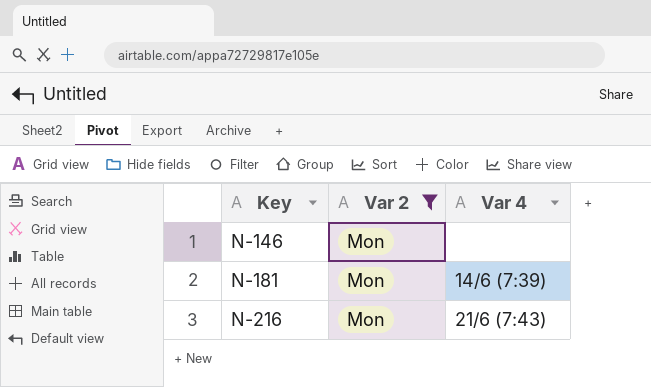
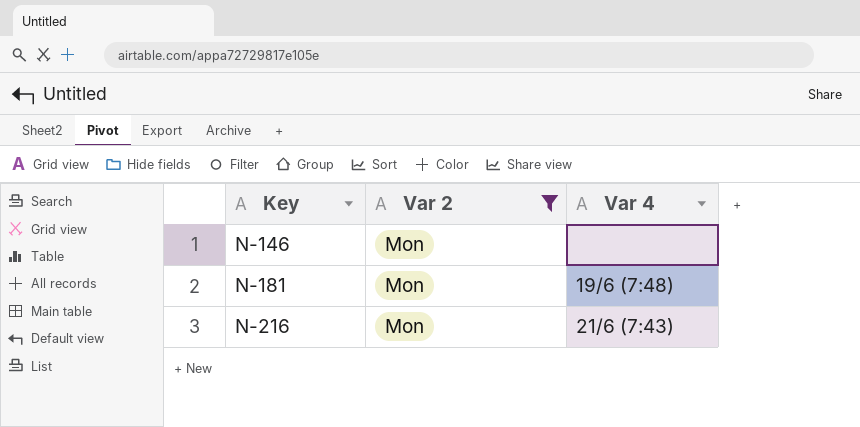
N-181 | Var 4: 14/6 (7:39) -> 19/6 (7:48)

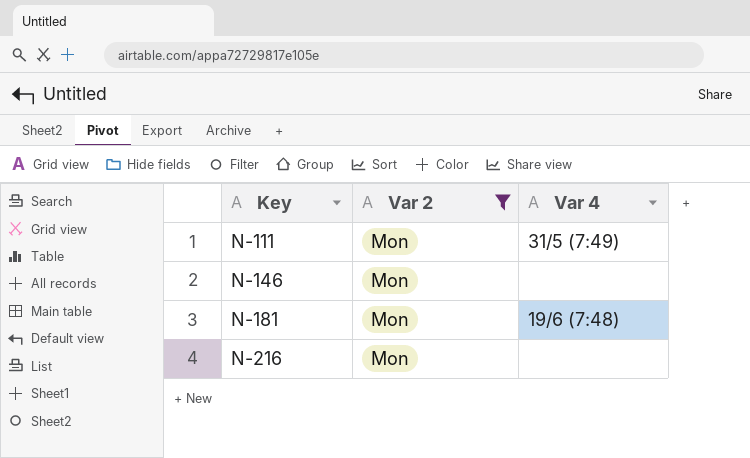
row N-111: none -> Mon | 31/5 (7:49)
N-216 | Var 4: 21/6 (7:43) -> none

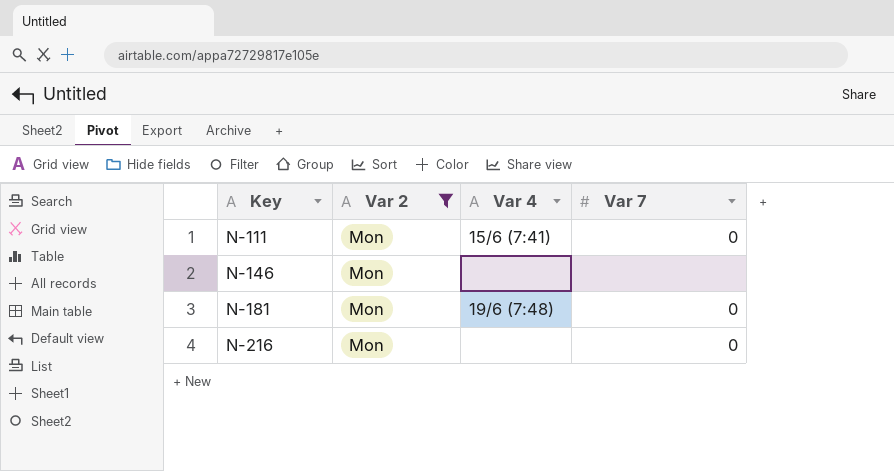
column Var 7 | position: none -> 4
N-111 | Var 4: 31/5 (7:49) -> 15/6 (7:41)

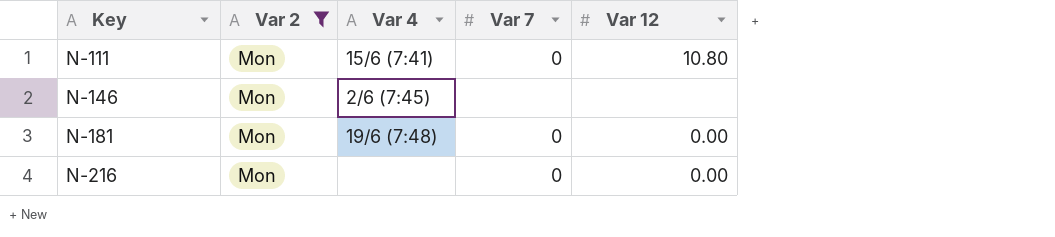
column Var 12 | position: none -> 5
N-146 | Var 4: none -> 2/6 (7:45)

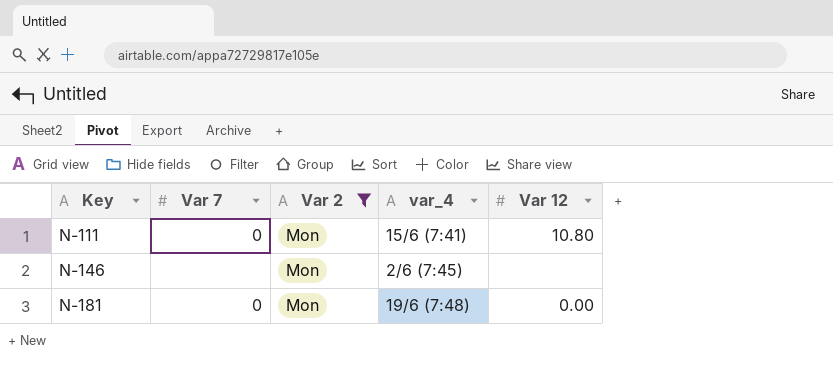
column Var 7 | position: 4 -> 2
column name: Var 4 -> var_4
row N-216: Mon | none | 0 | 0.00 -> none

